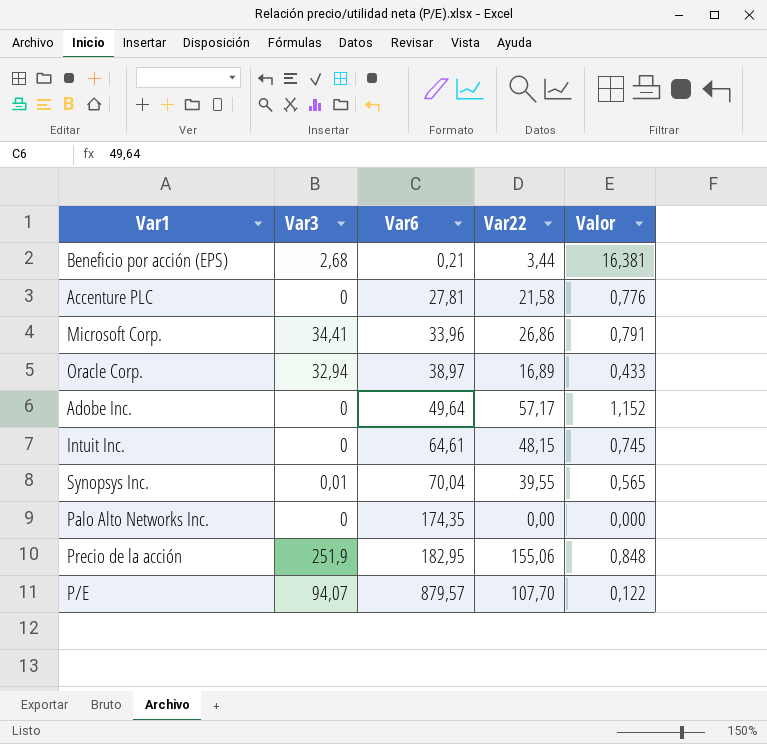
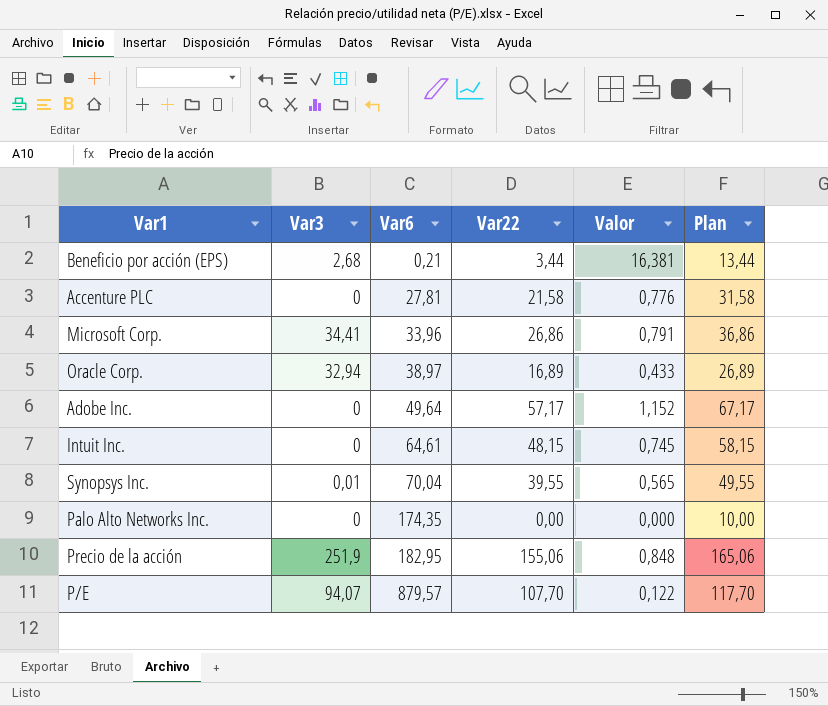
column Plan | formula: none -> [Var22] + 10

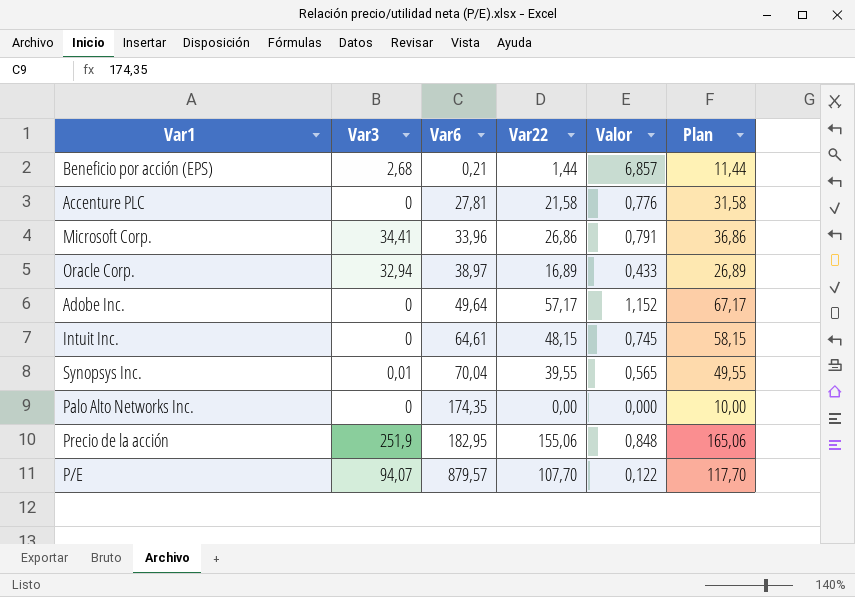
Beneficio por acción (EPS) | Var22: 3,44 -> 1,44
Beneficio por acción (EPS) | Valor: 16,381 -> 6,857
Beneficio por acción (EPS) | Plan: 13,44 -> 11,44

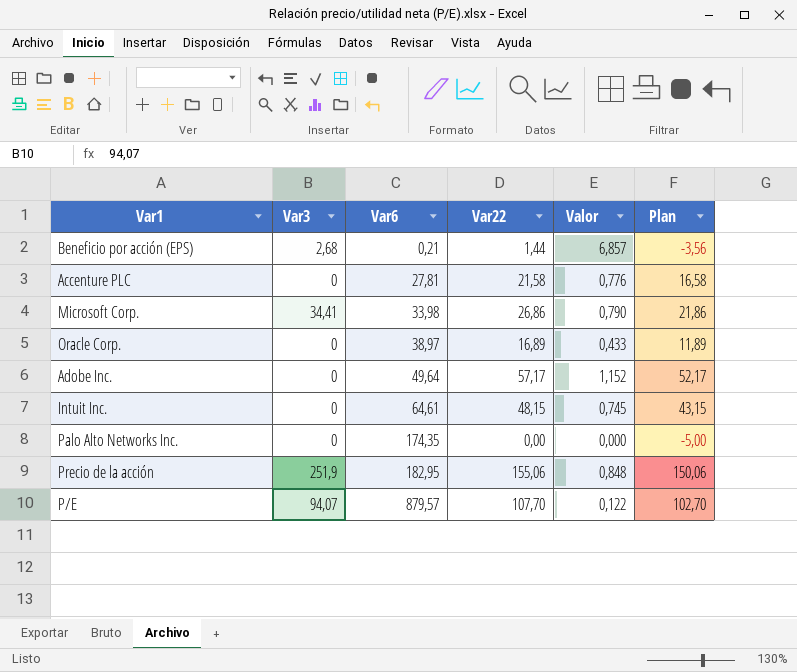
column Plan | formula: [Var22] + 10 -> [Var22] - 5
row Synopsys Inc.: 0,01 | 70,04 | 39,55 | 0,565 | 49,55 -> none
Microsoft Corp. | Var6: 33,96 -> 33,98
Microsoft Corp. | Valor: 0,791 -> 0,790
Oracle Corp. | Var3: 32,94 -> 0

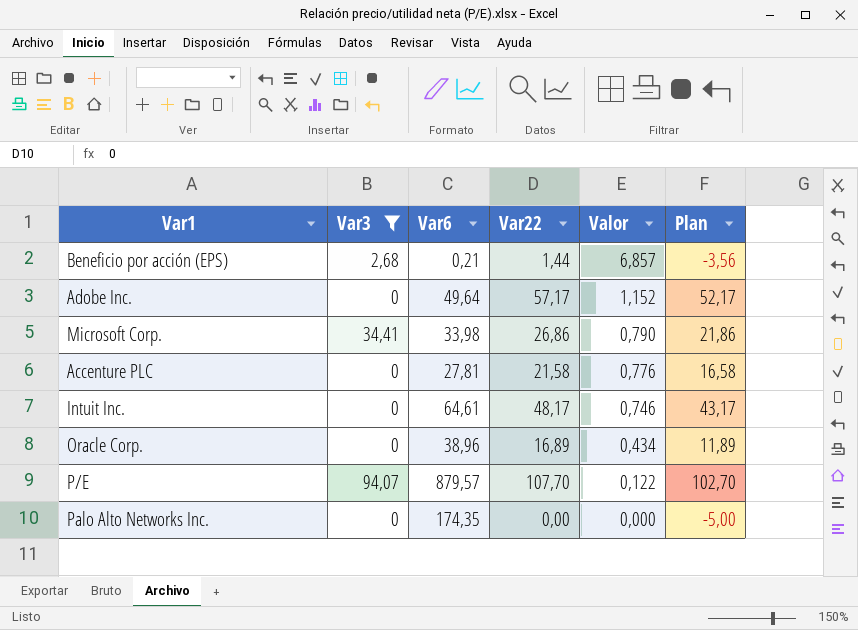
filter: none -> Var3 != 251,9
row order: Var6 ascending -> Valor descending
Intuit Inc. | Var22: 48,15 -> 48,17
Intuit Inc. | Valor: 0,745 -> 0,746
Intuit Inc. | Plan: 43,15 -> 43,17
Oracle Corp. | Var6: 38,97 -> 38,96
Oracle Corp. | Valor: 0,433 -> 0,434

